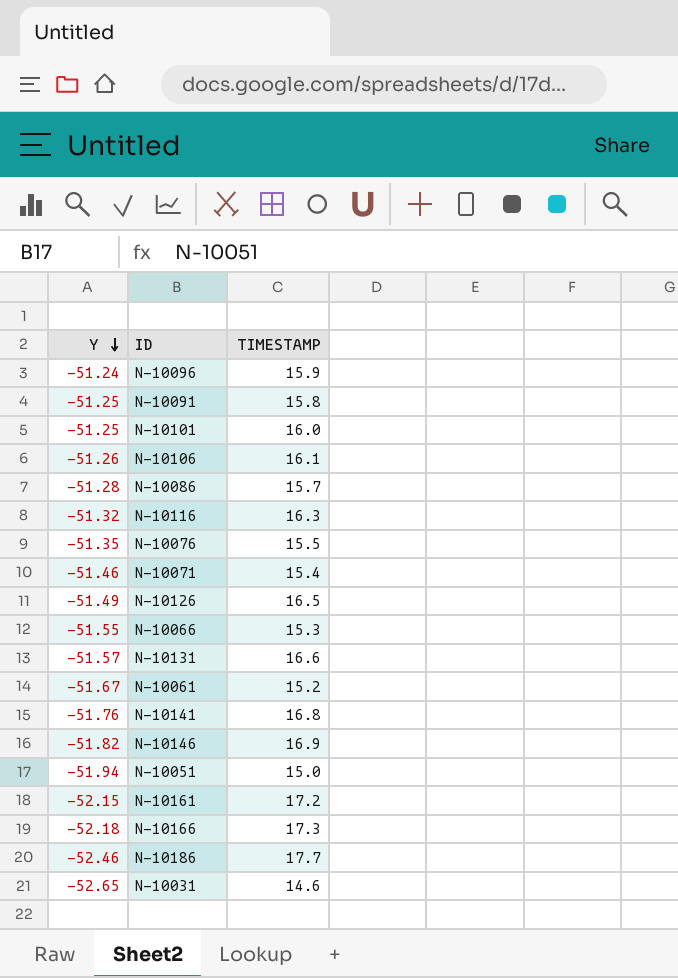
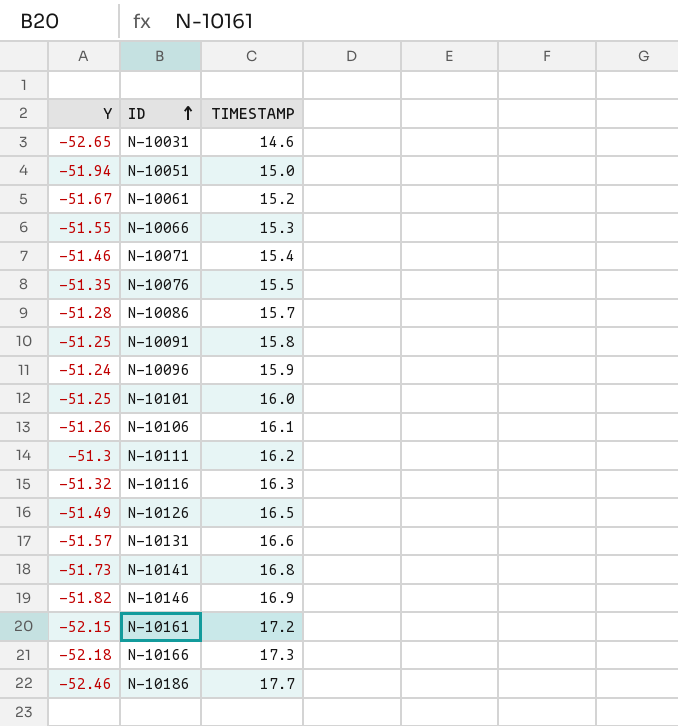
row order: Y descending -> ID ascending
row N-10111: none -> -51.3 | 16.2
N-10141 | Y: -51.76 -> -51.73

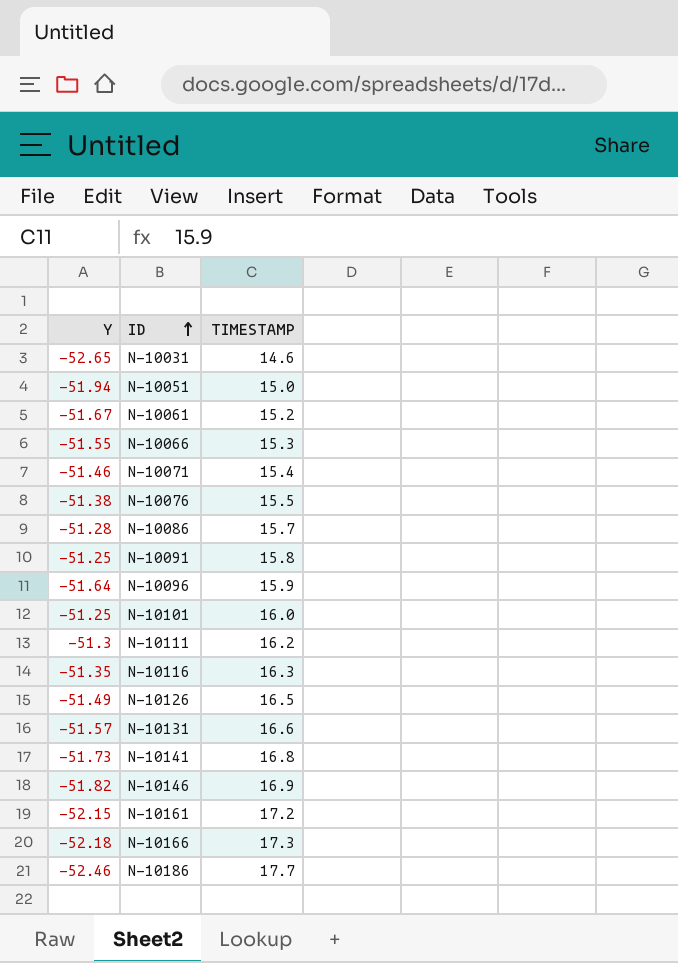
row N-10106: -51.26 | 16.1 -> none
N-10076 | Y: -51.35 -> -51.38
N-10096 | Y: -51.24 -> -51.64
N-10116 | Y: -51.32 -> -51.35

